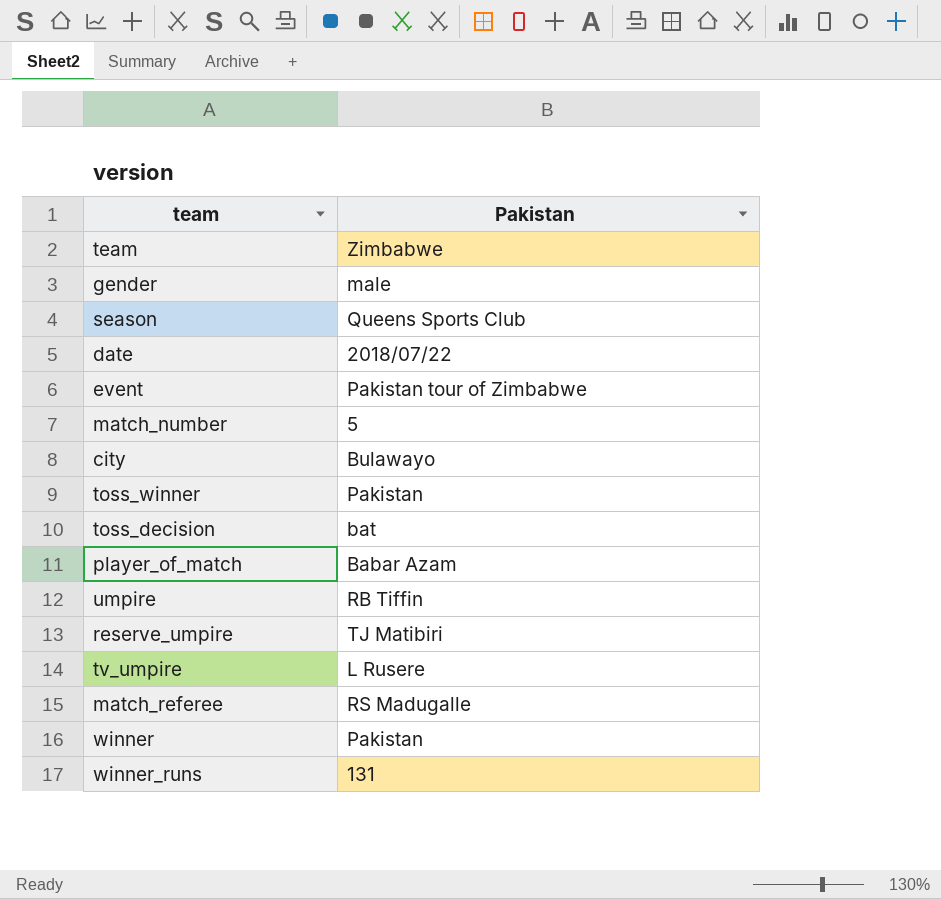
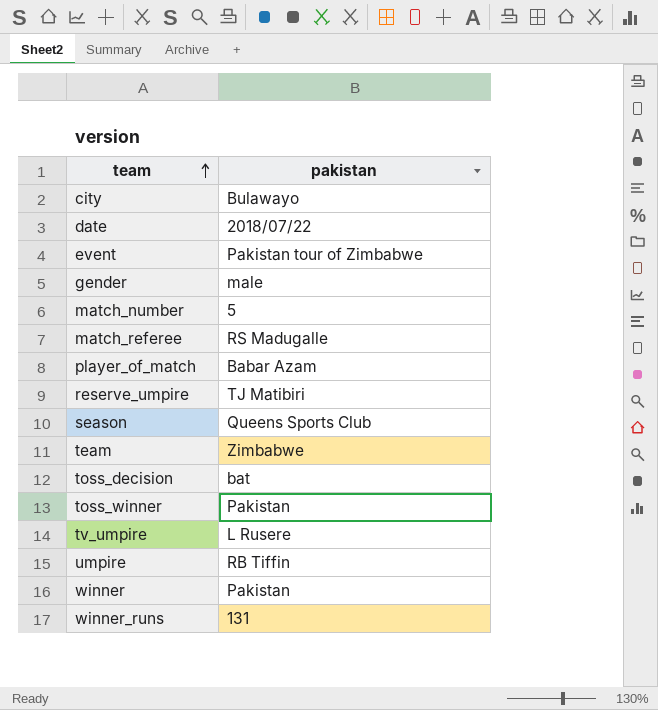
row order: none -> team ascending
column name: Pakistan -> pakistan

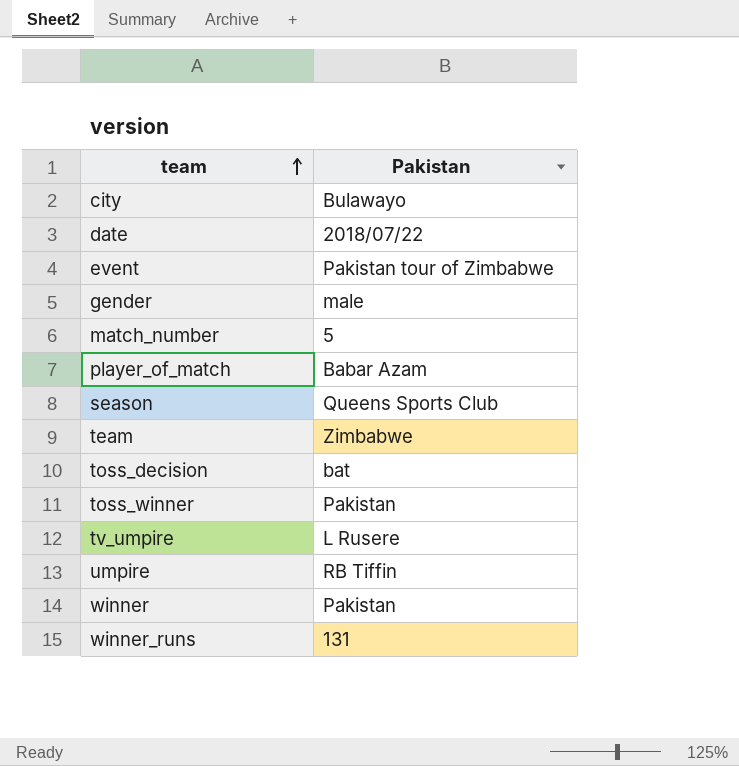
column name: pakistan -> Pakistan
row match_referee: RS Madugalle -> none
row reserve_umpire: TJ Matibiri -> none

